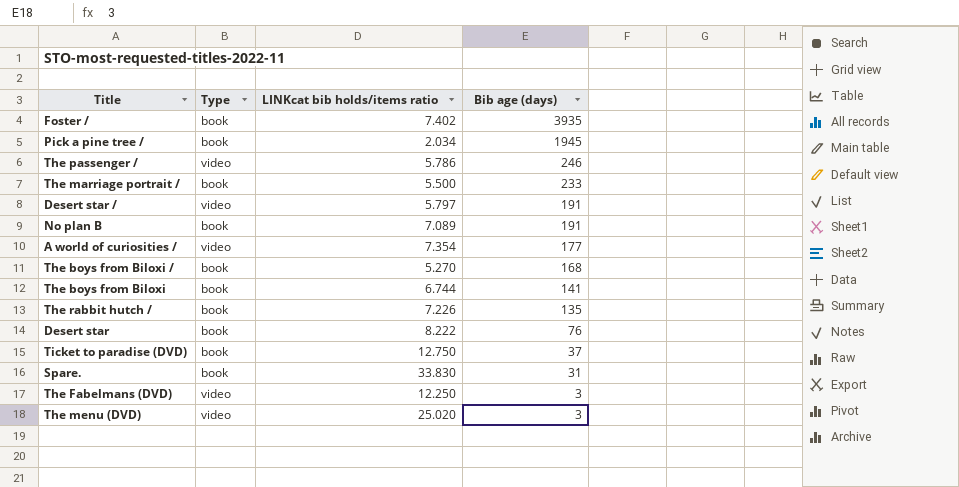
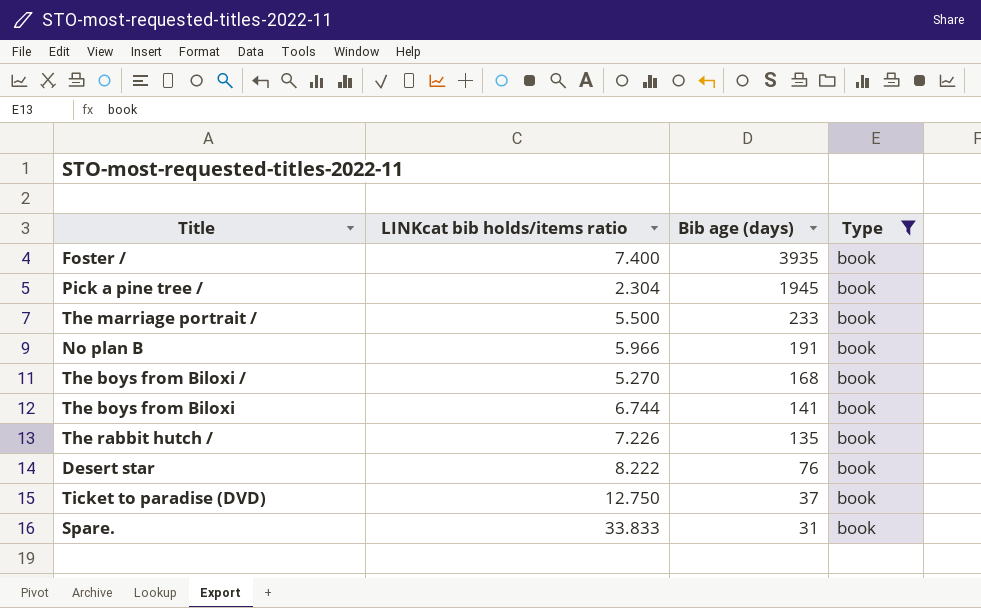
filter: none -> Type = book
column Type | position: 2 -> 4
Foster / | LINKcat bib holds/items ratio: 7.402 -> 7.400
Pick a pine tree / | LINKcat bib holds/items ratio: 2.034 -> 2.304
No plan B | LINKcat bib holds/items ratio: 7.089 -> 5.966
Spare. | LINKcat bib holds/items ratio: 33.830 -> 33.833

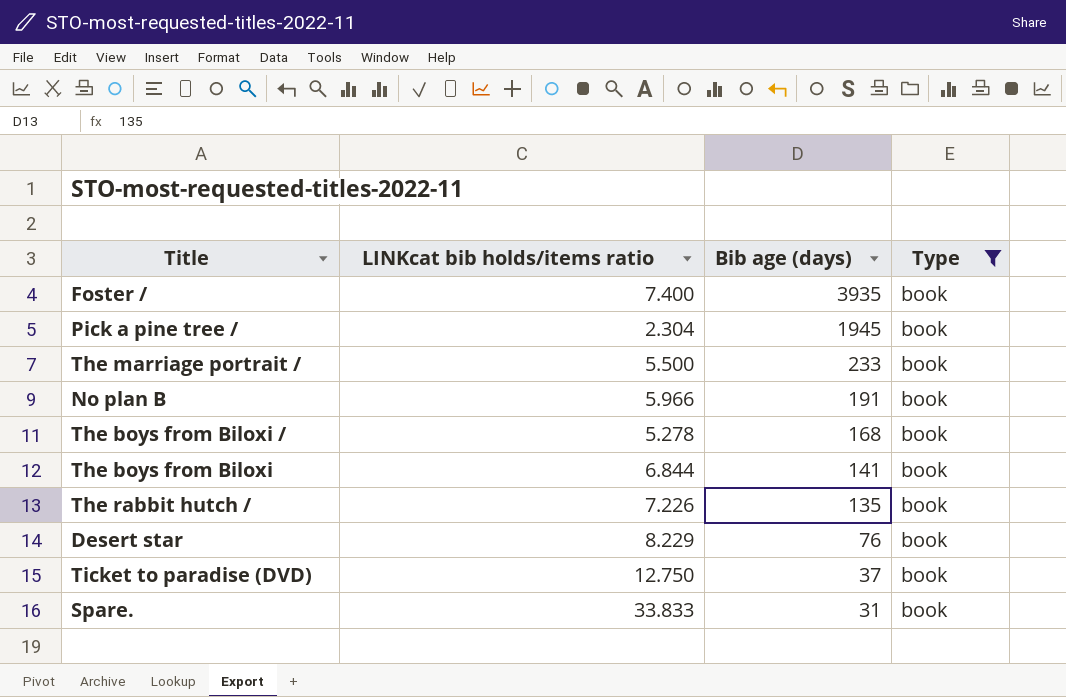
The boys from Biloxi / | LINKcat bib holds/items ratio: 5.270 -> 5.278
The boys from Biloxi | LINKcat bib holds/items ratio: 6.744 -> 6.844
Desert star | LINKcat bib holds/items ratio: 8.222 -> 8.229

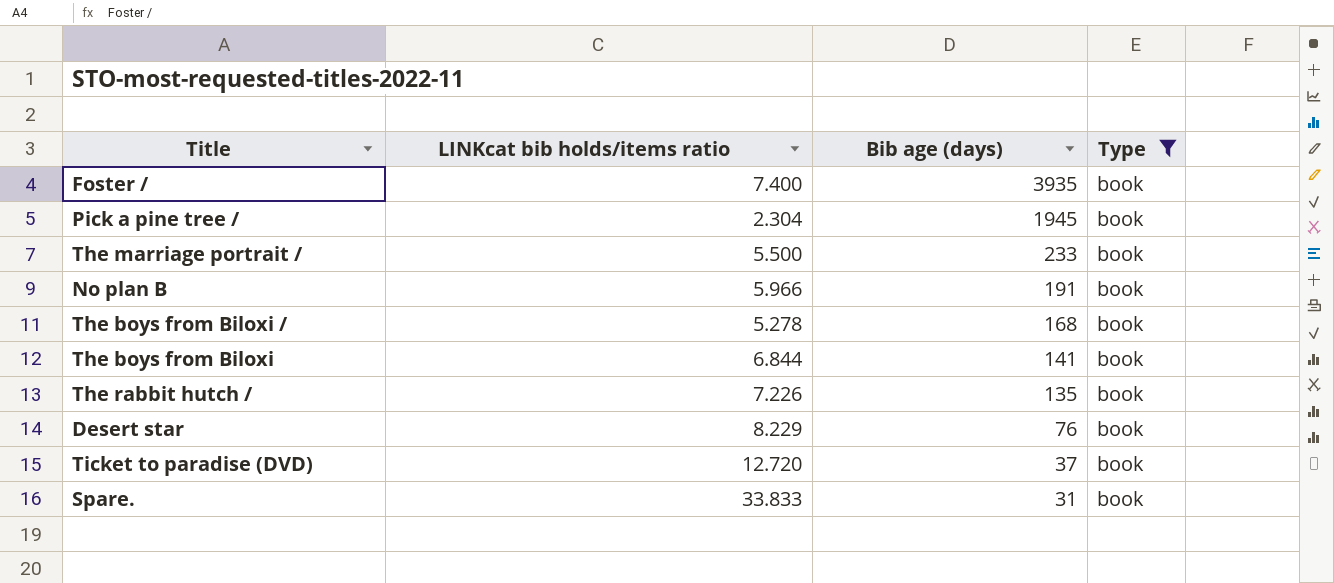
Ticket to paradise (DVD) | LINKcat bib holds/items ratio: 12.750 -> 12.720

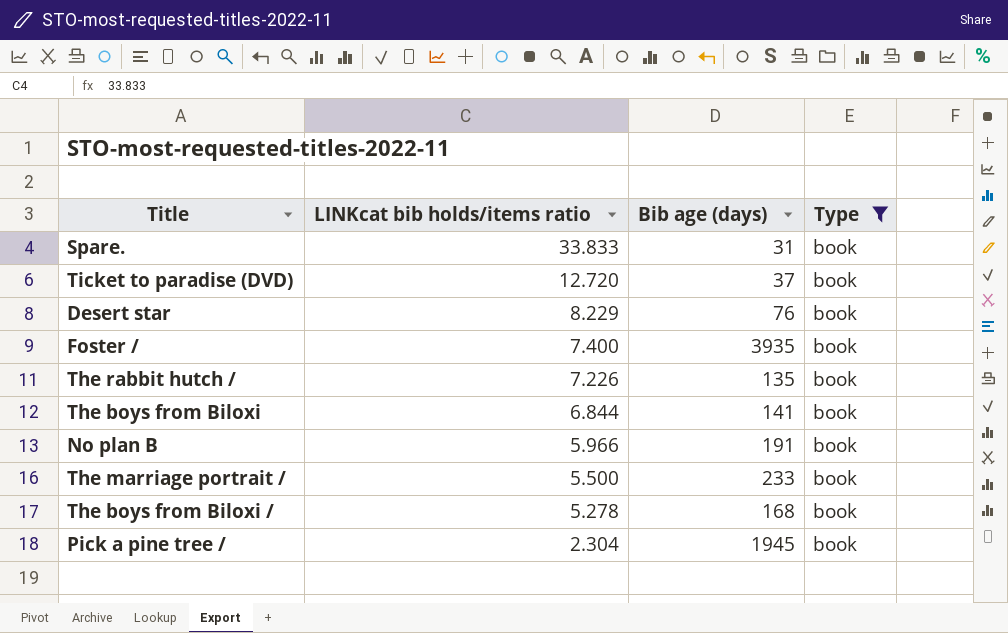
row order: Bib age (days) descending -> LINKcat bib holds/items ratio descending

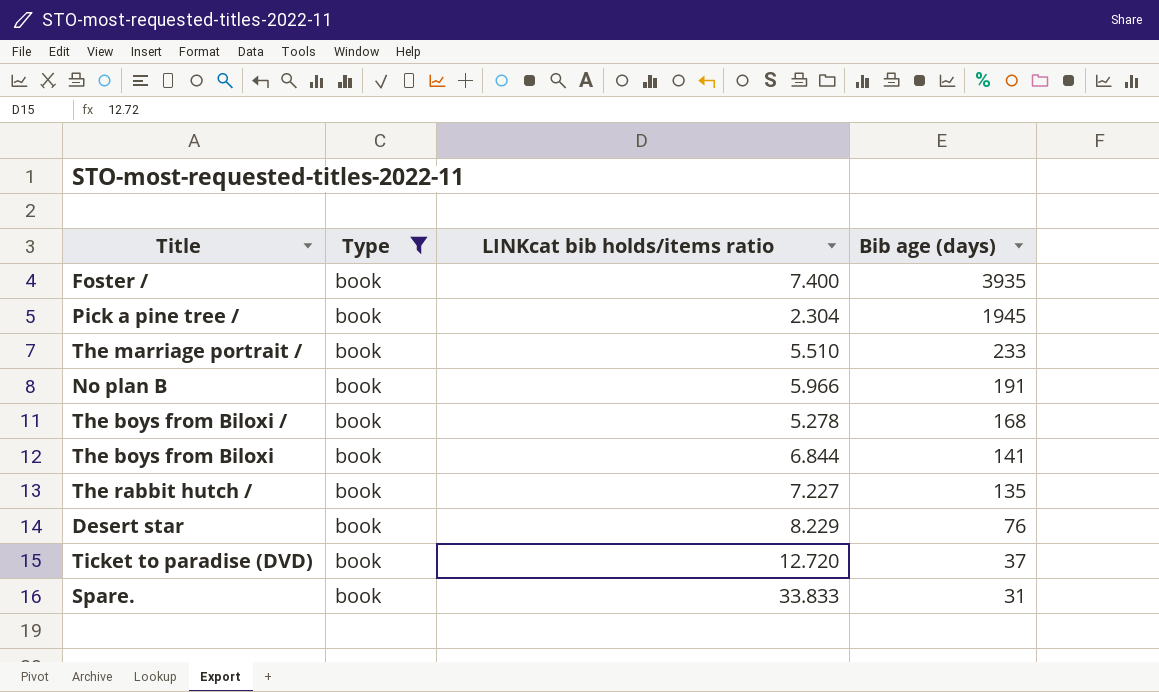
row order: LINKcat bib holds/items ratio descending -> Bib age (days) descending
column Type | position: 4 -> 2
The marriage portrait / | LINKcat bib holds/items ratio: 5.500 -> 5.510
The rabbit hutch / | LINKcat bib holds/items ratio: 7.226 -> 7.227

